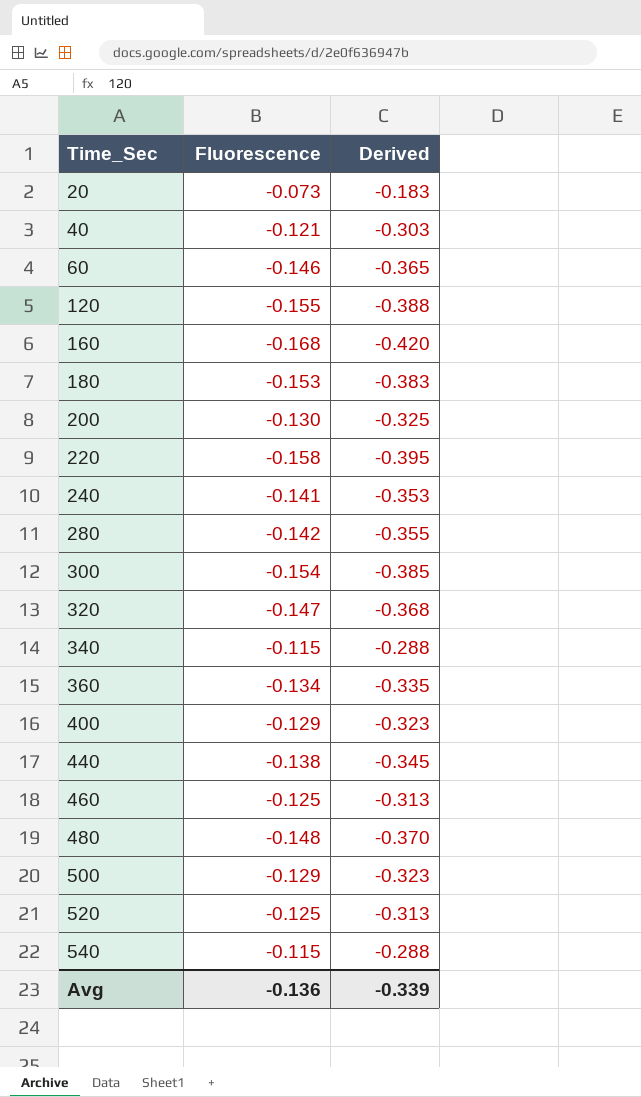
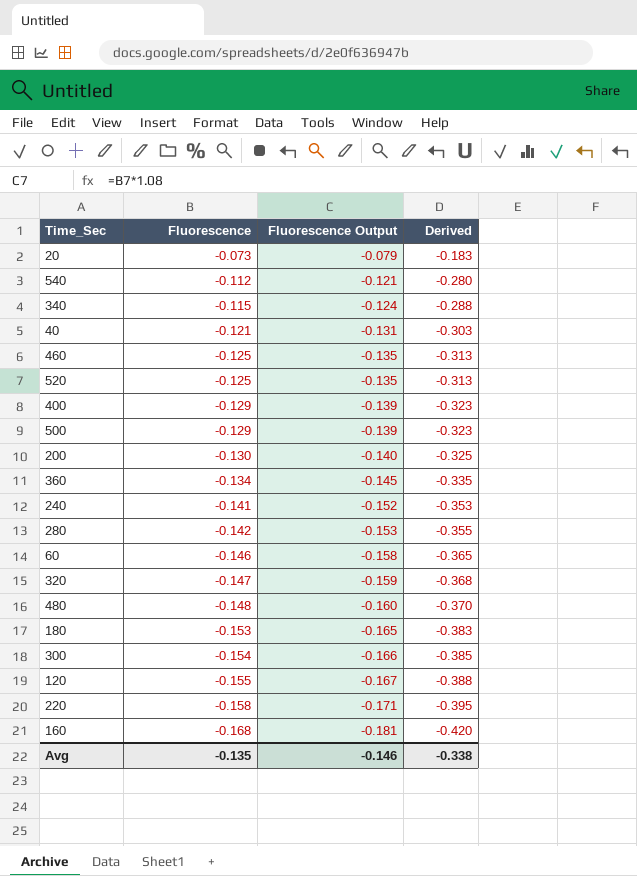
row order: Time_Sec ascending -> Fluorescence descending
column Fluorescence Output | formula: none -> [Fluorescence] * 1.08
row 440: -0.138 | -0.345 -> none
540 | Fluorescence: -0.115 -> -0.112
540 | Derived: -0.288 -> -0.280
Avg | Fluorescence: -0.136 -> -0.135
Avg | Derived: -0.339 -> -0.338

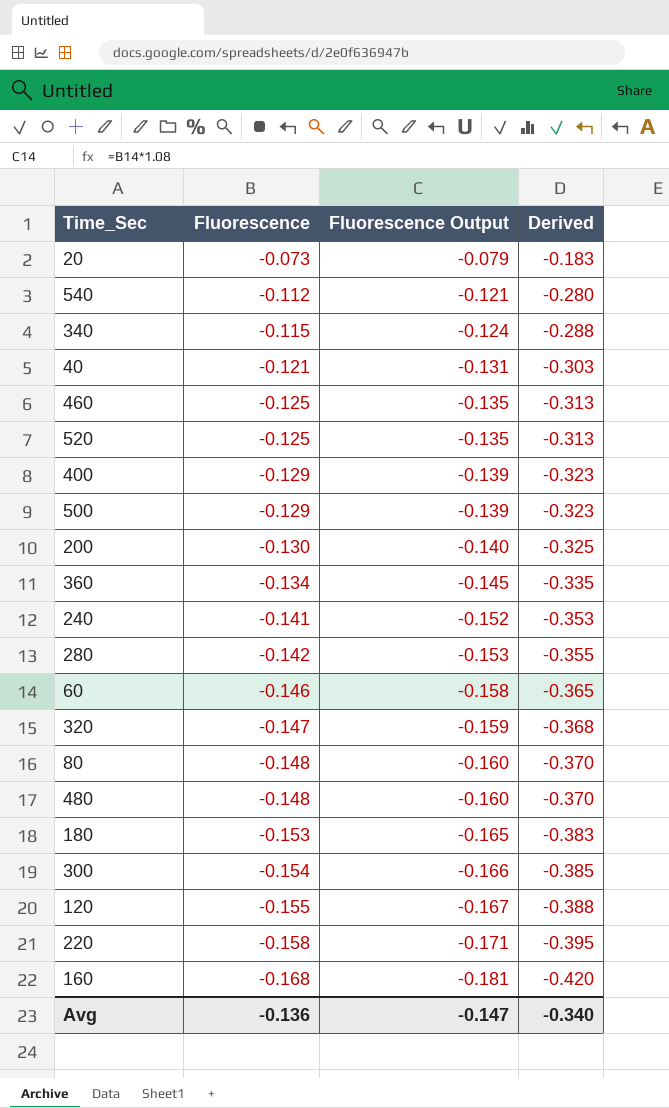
row 80: none -> -0.148 | -0.160 | -0.370
Avg | Fluorescence: -0.135 -> -0.136
Avg | Fluorescence Output: -0.146 -> -0.147
Avg | Derived: -0.338 -> -0.340

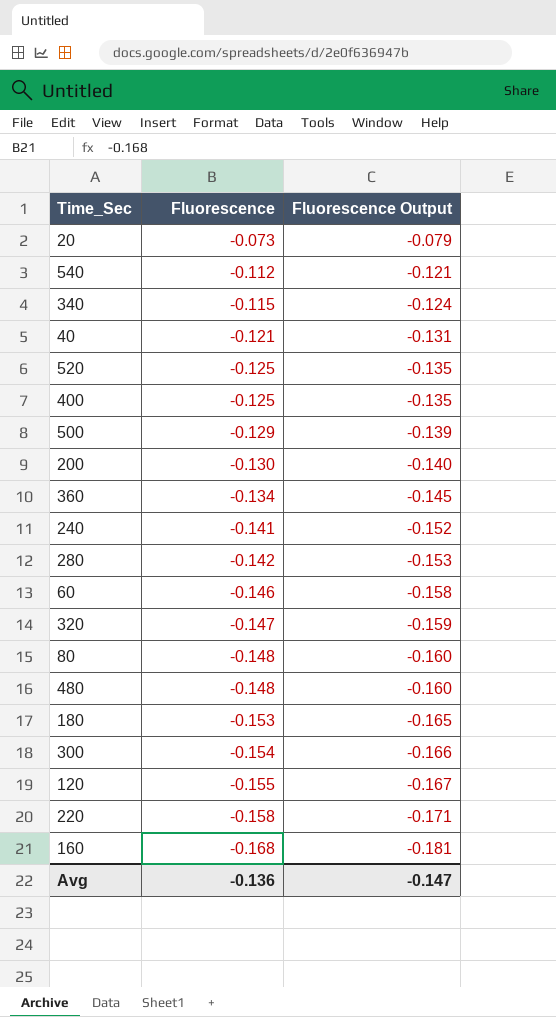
column Derived | formula: [Fluorescence] * 2.5 -> none
row 460: -0.125 | -0.135 | -0.313 -> none
400 | Fluorescence: -0.129 -> -0.125
400 | Fluorescence Output: -0.139 -> -0.135

